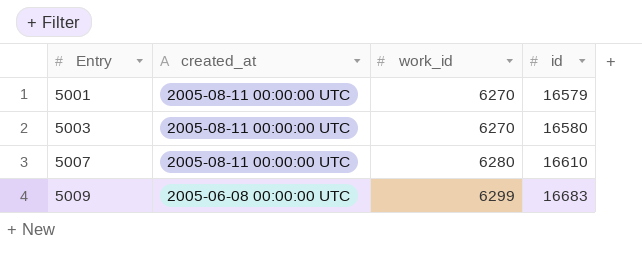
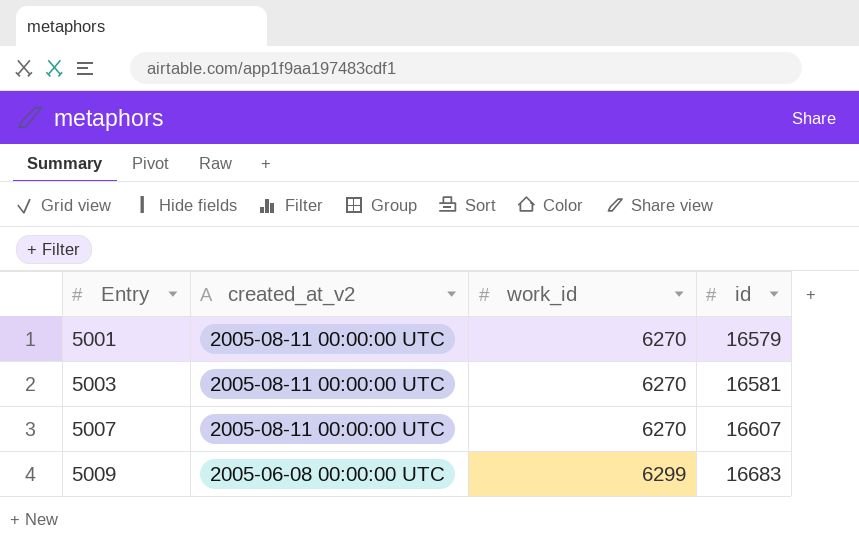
column name: created_at -> created_at_v2
5003 | id: 16580 -> 16581
5007 | work_id: 6280 -> 6270
5007 | id: 16610 -> 16607

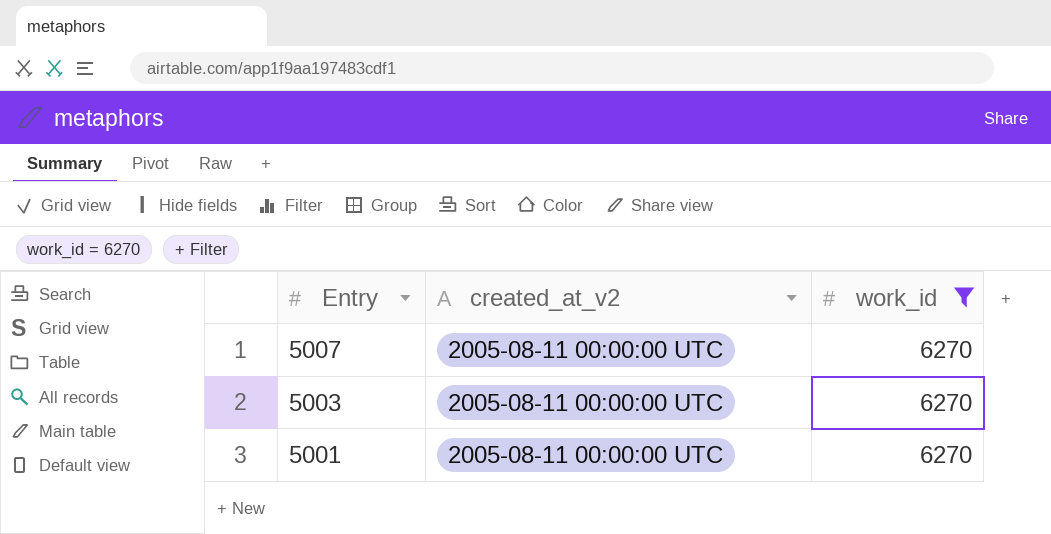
filter: none -> work_id = 6270
row order: Entry ascending -> Entry descending
column id | position: 4 -> none

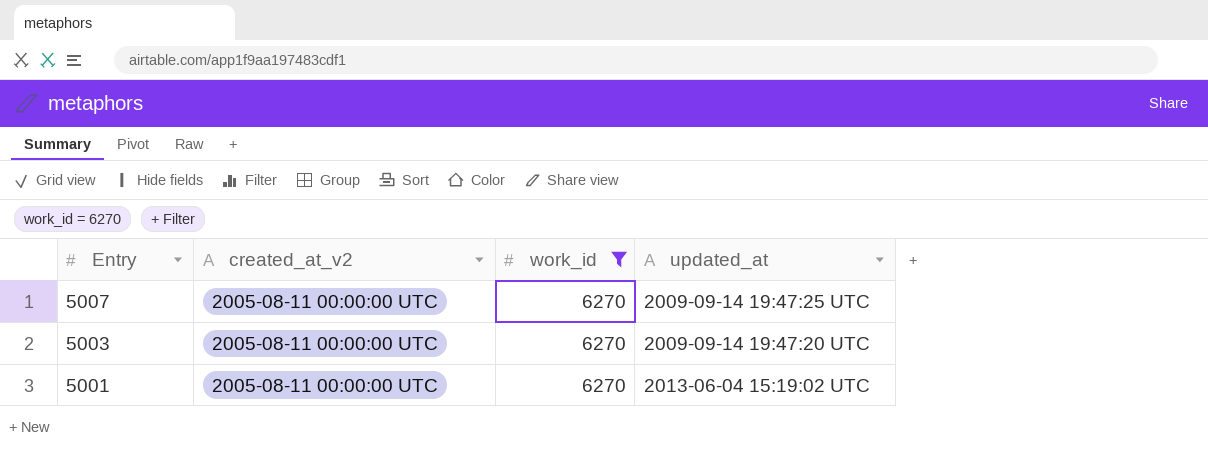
column updated_at | position: none -> 4

